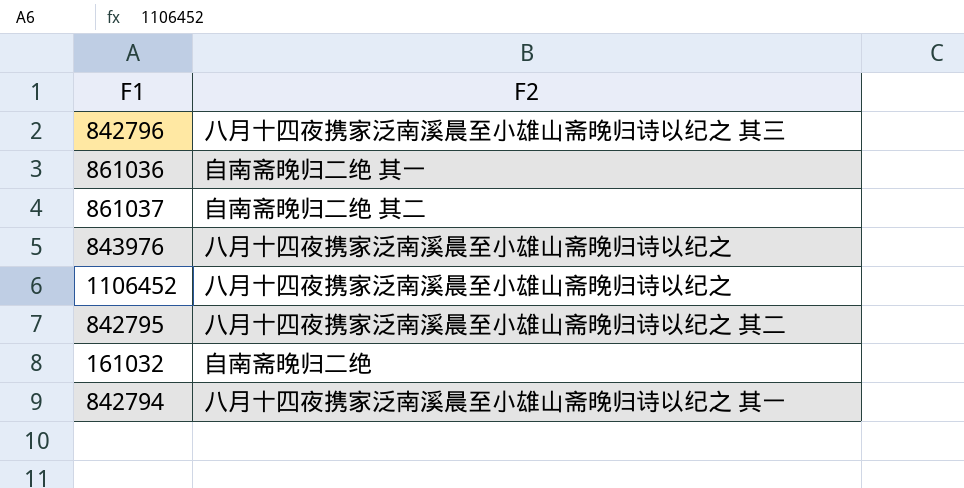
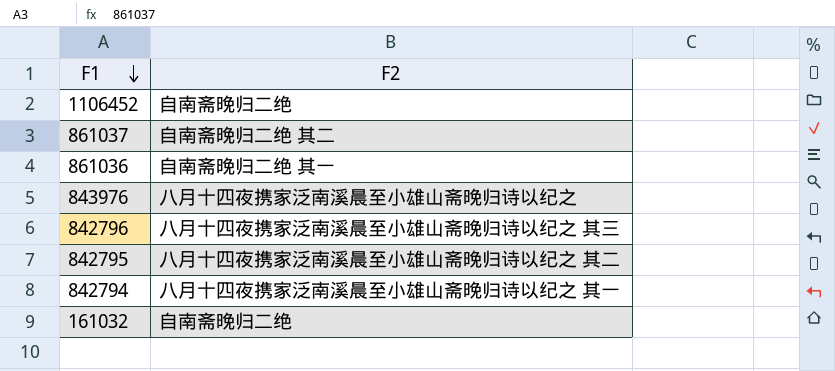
row order: none -> F1 descending
1106452 | F2: 八月十四夜携家泛南溪晨至小雄山斋晚归诗以纪之 -> 自南斋晚归二绝

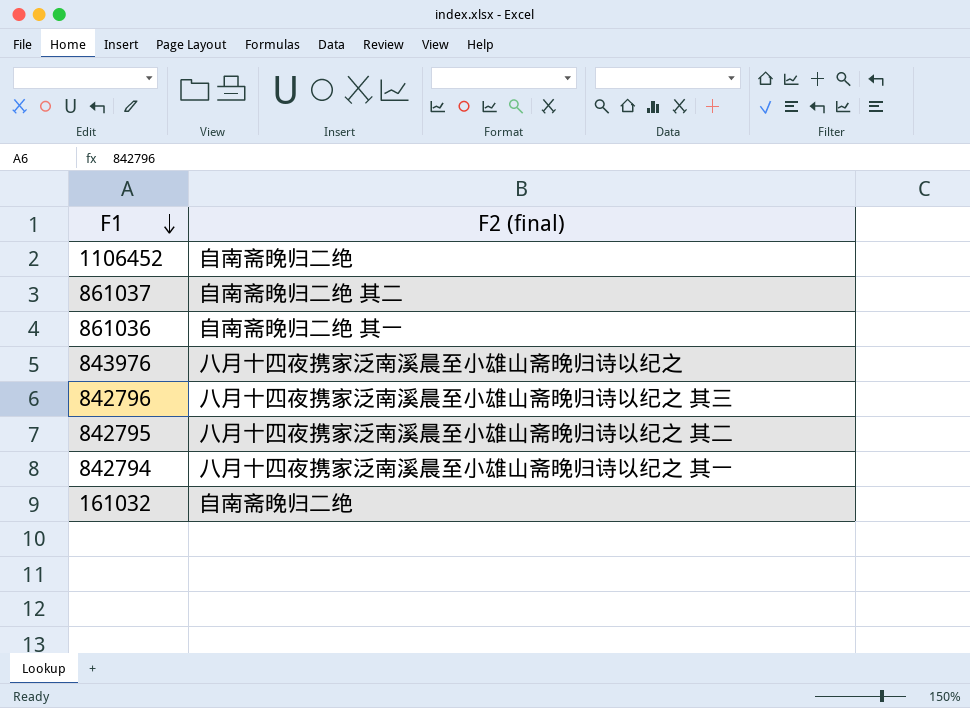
column name: F2 -> F2 (final)

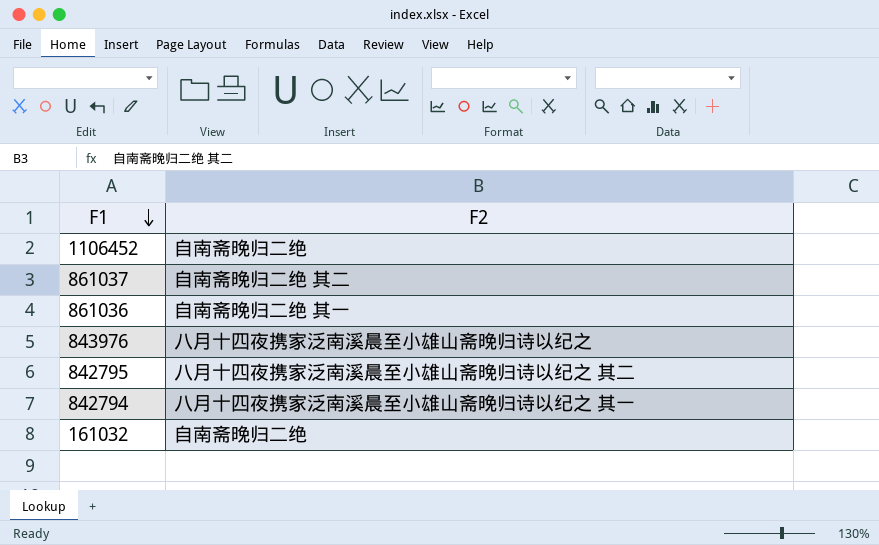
column name: F2 (final) -> F2
row 842796: 八月十四夜携家泛南溪晨至小雄山斋晚归诗以纪之 其三 -> none

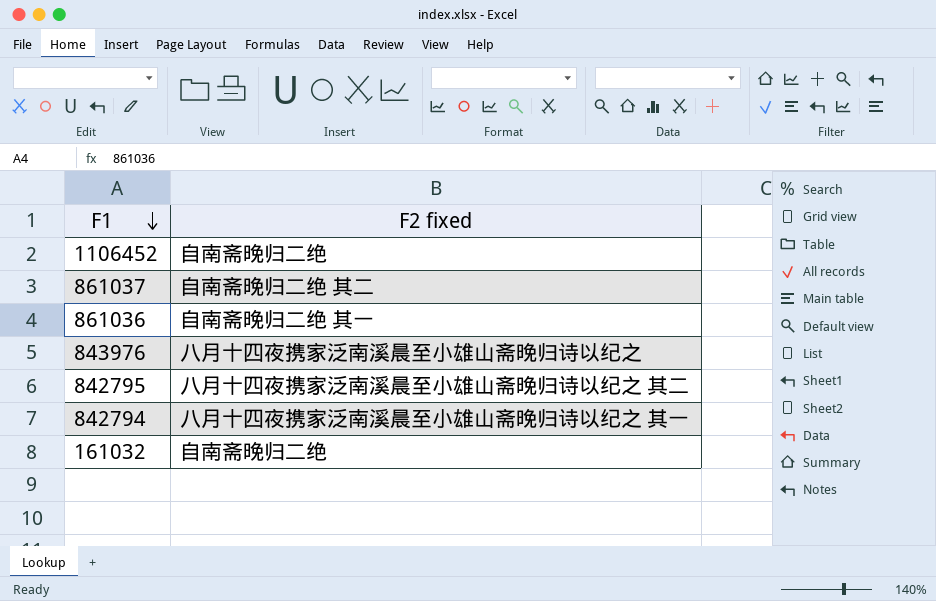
column name: F2 -> F2 fixed

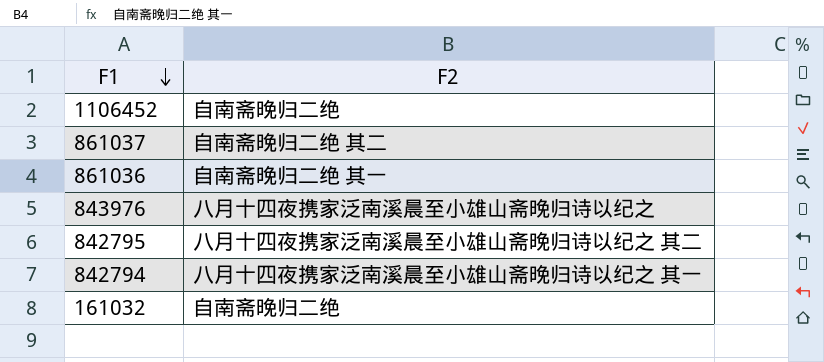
column name: F2 fixed -> F2

